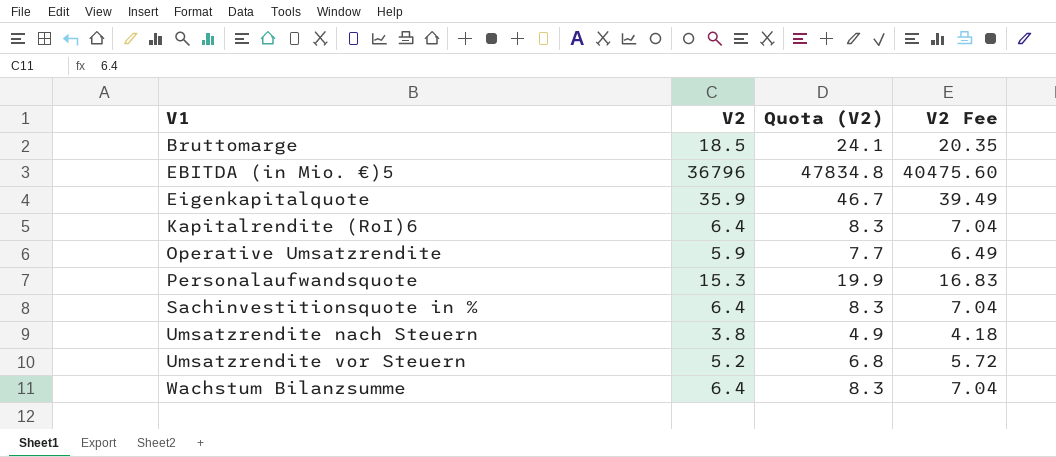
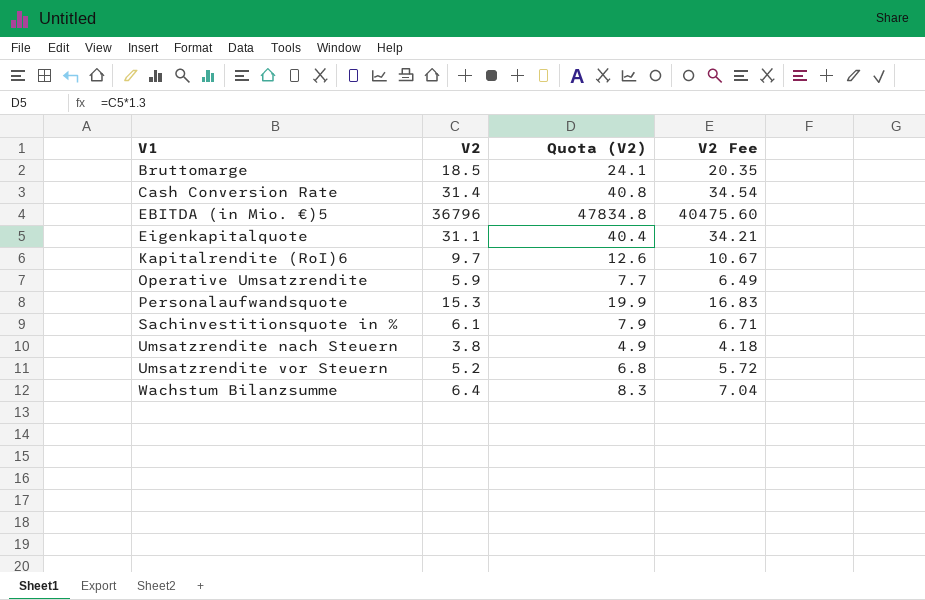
row Cash Conversion Rate: none -> 31.4 | 40.8 | 34.54
Eigenkapitalquote | V2: 35.9 -> 31.1
Eigenkapitalquote | Quota (V2): 46.7 -> 40.4
Eigenkapitalquote | V2 Fee: 39.49 -> 34.21
Kapitalrendite (RoI)6 | V2: 6.4 -> 9.7
Kapitalrendite (RoI)6 | Quota (V2): 8.3 -> 12.6
Kapitalrendite (RoI)6 | V2 Fee: 7.04 -> 10.67
Sachinvestitionsquote in % | V2: 6.4 -> 6.1
Sachinvestitionsquote in % | Quota (V2): 8.3 -> 7.9
Sachinvestitionsquote in % | V2 Fee: 7.04 -> 6.71

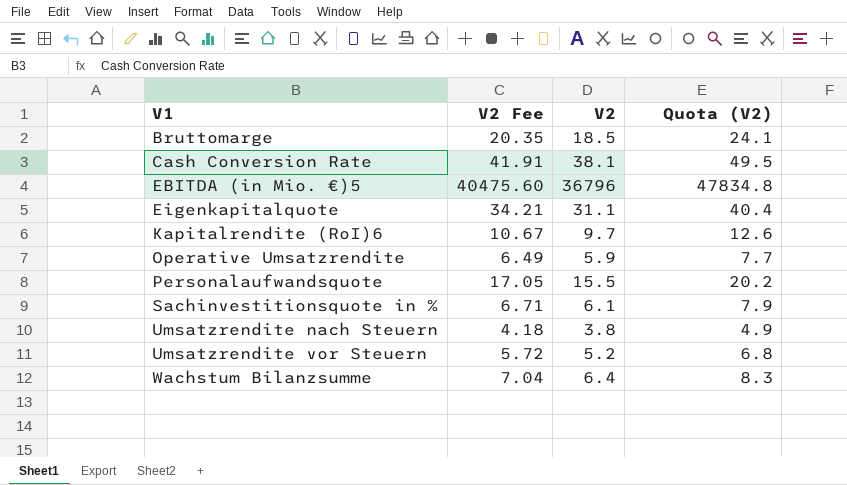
column V2 Fee | position: 4 -> 2
Cash Conversion Rate | V2 Fee: 34.54 -> 41.91
Cash Conversion Rate | V2: 31.4 -> 38.1
Cash Conversion Rate | Quota (V2): 40.8 -> 49.5
Personalaufwandsquote | V2 Fee: 16.83 -> 17.05
Personalaufwandsquote | V2: 15.3 -> 15.5
Personalaufwandsquote | Quota (V2): 19.9 -> 20.2

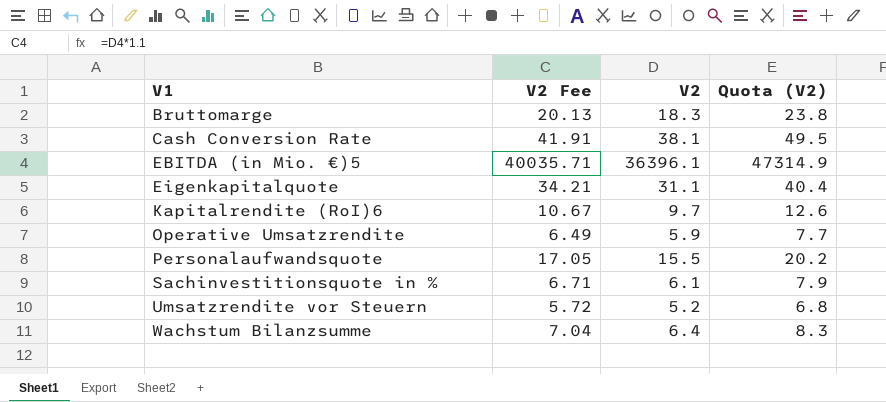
row Umsatzrendite nach Steuern: 4.18 | 3.8 | 4.9 -> none
Bruttomarge | V2 Fee: 20.35 -> 20.13
Bruttomarge | V2: 18.5 -> 18.3
Bruttomarge | Quota (V2): 24.1 -> 23.8
EBITDA (in Mio. €)5 | V2 Fee: 40475.60 -> 40035.71
EBITDA (in Mio. €)5 | V2: 36796 -> 36396.1
EBITDA (in Mio. €)5 | Quota (V2): 47834.8 -> 47314.9

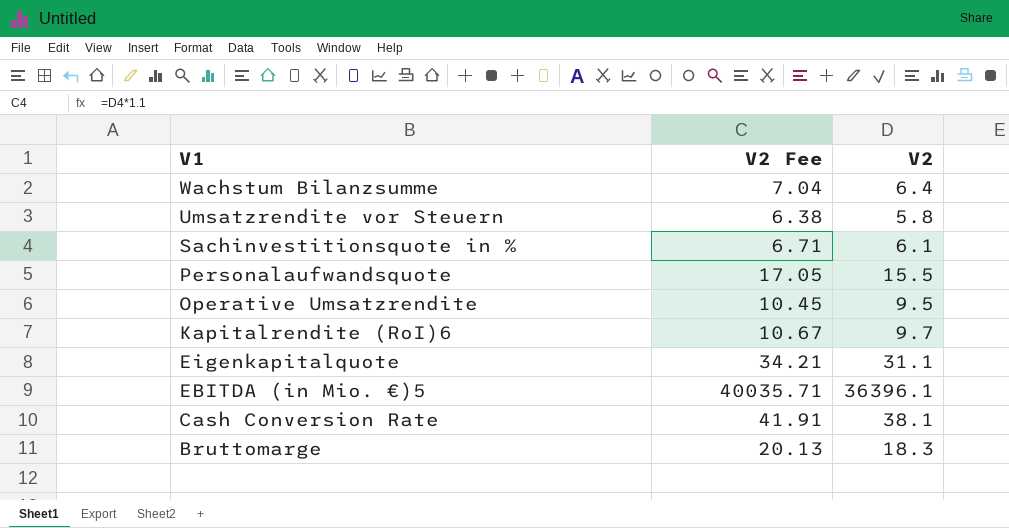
row order: V1 ascending -> V1 descending
column Quota (V2) | formula: [V2] * 1.3 -> none
Umsatzrendite vor Steuern | V2 Fee: 5.72 -> 6.38
Umsatzrendite vor Steuern | V2: 5.2 -> 5.8
Operative Umsatzrendite | V2 Fee: 6.49 -> 10.45
Operative Umsatzrendite | V2: 5.9 -> 9.5

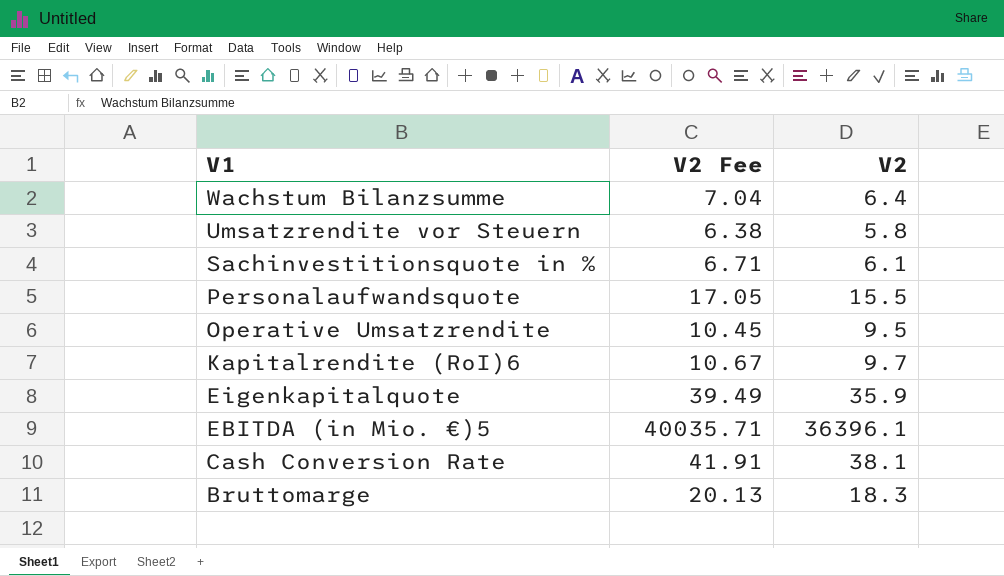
Eigenkapitalquote | V2 Fee: 34.21 -> 39.49
Eigenkapitalquote | V2: 31.1 -> 35.9

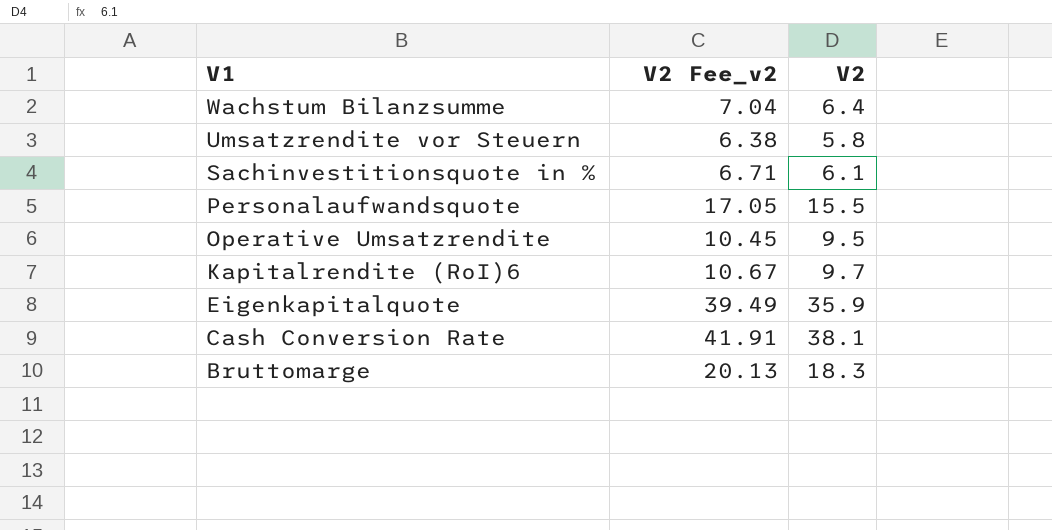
column name: V2 Fee -> V2 Fee_v2
row EBITDA (in Mio. €)5: 40035.71 | 36396.1 -> none

